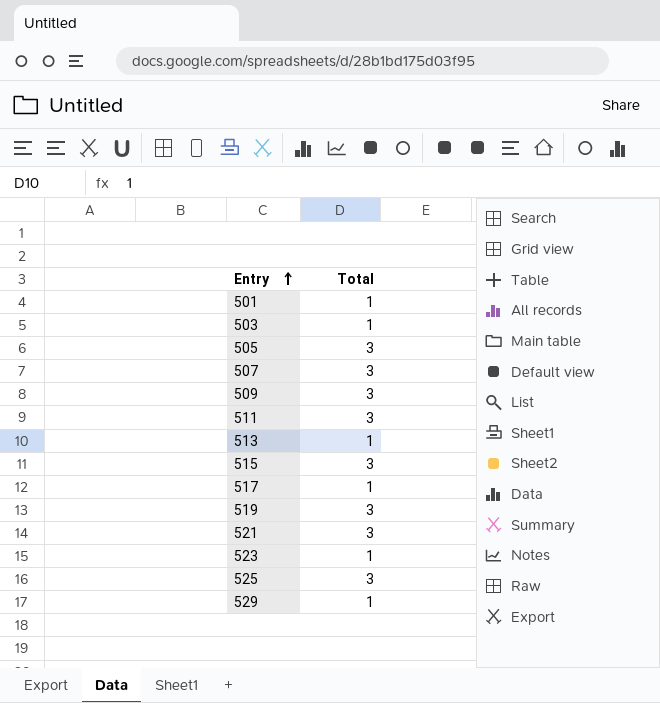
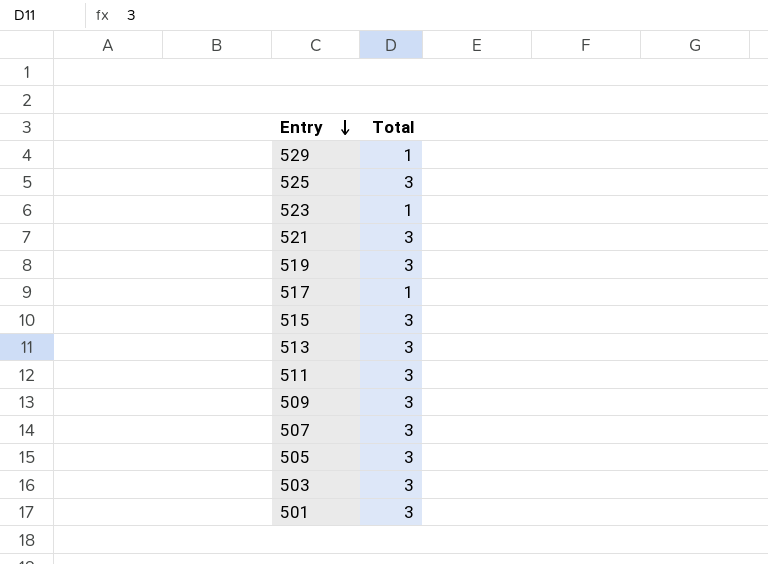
row order: Entry ascending -> Entry descending
513 | Total: 1 -> 3
503 | Total: 1 -> 3
501 | Total: 1 -> 3

